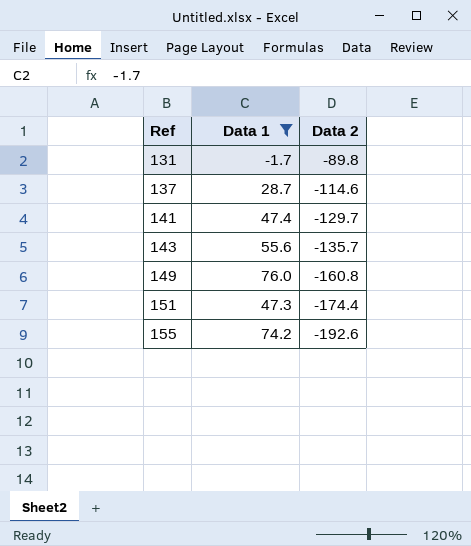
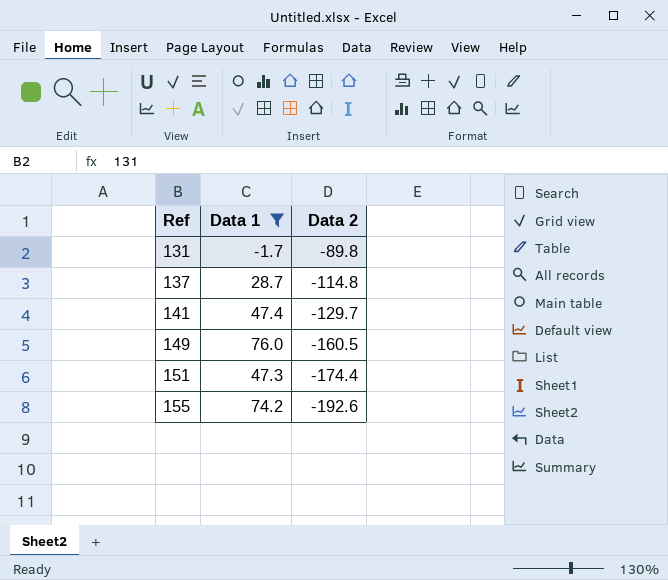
row 143: 55.6 | -135.7 -> none
137 | Data 2: -114.6 -> -114.8
149 | Data 2: -160.8 -> -160.5

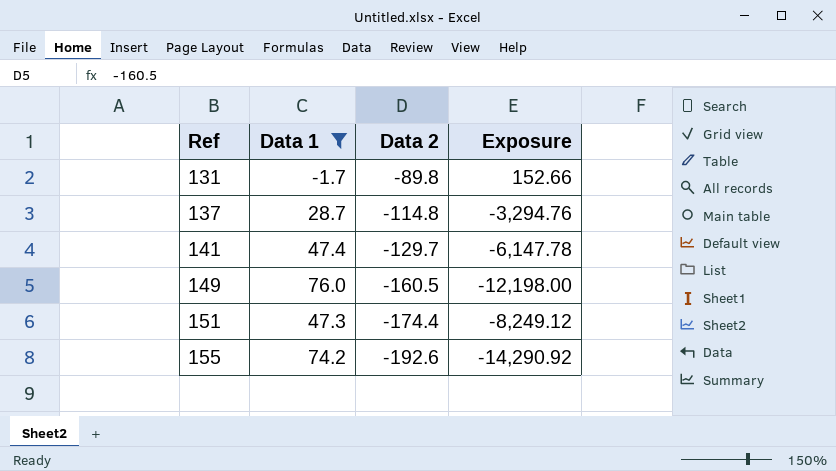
column Exposure | formula: none -> [Data 1] * [Data 2]

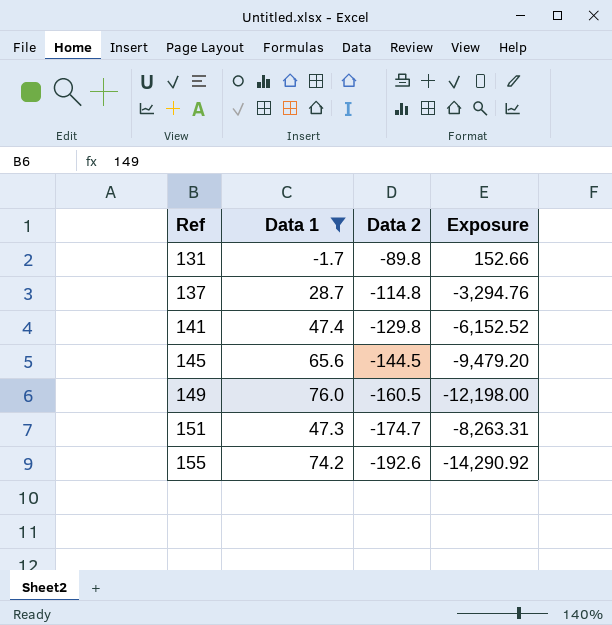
141 | Data 2: -129.7 -> -129.8
141 | Exposure: -6,147.78 -> -6,152.52
row 145: none -> 65.6 | -144.5 | -9,479.20
151 | Data 2: -174.4 -> -174.7
151 | Exposure: -8,249.12 -> -8,263.31

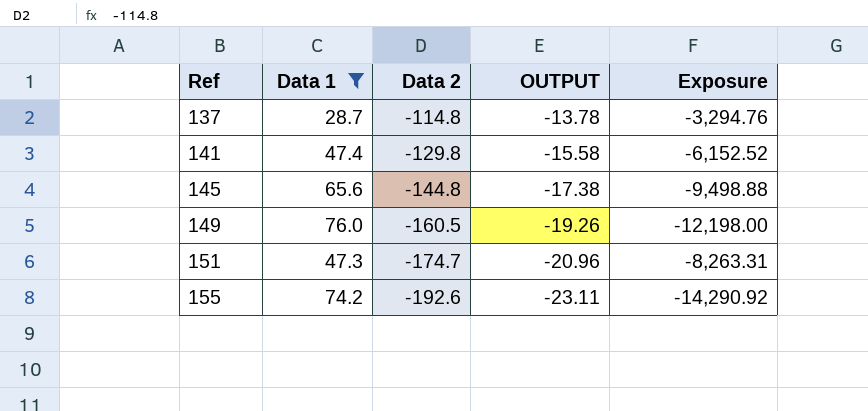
column OUTPUT | formula: none -> [Data 2] * 0.12
row 131: -1.7 | -89.8 | 152.66 -> none
145 | Data 2: -144.5 -> -144.8
145 | Exposure: -9,479.20 -> -9,498.88

